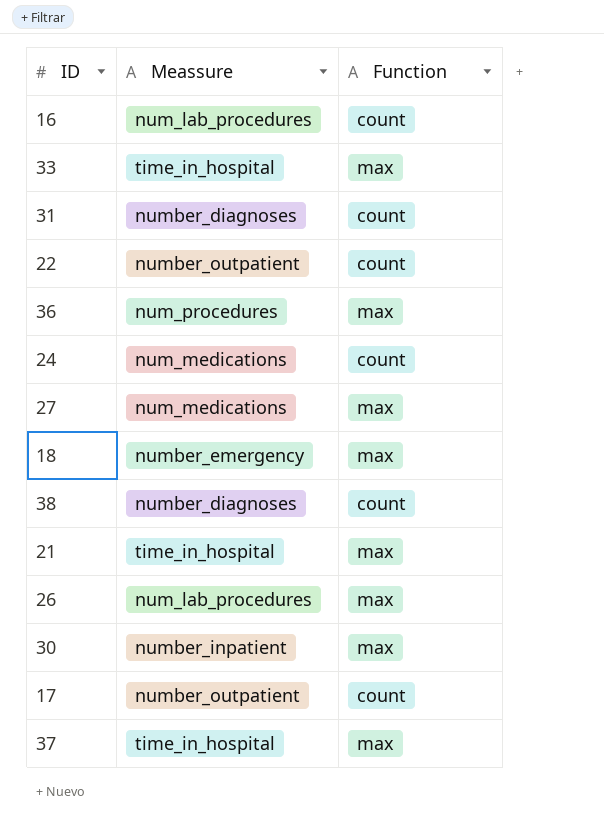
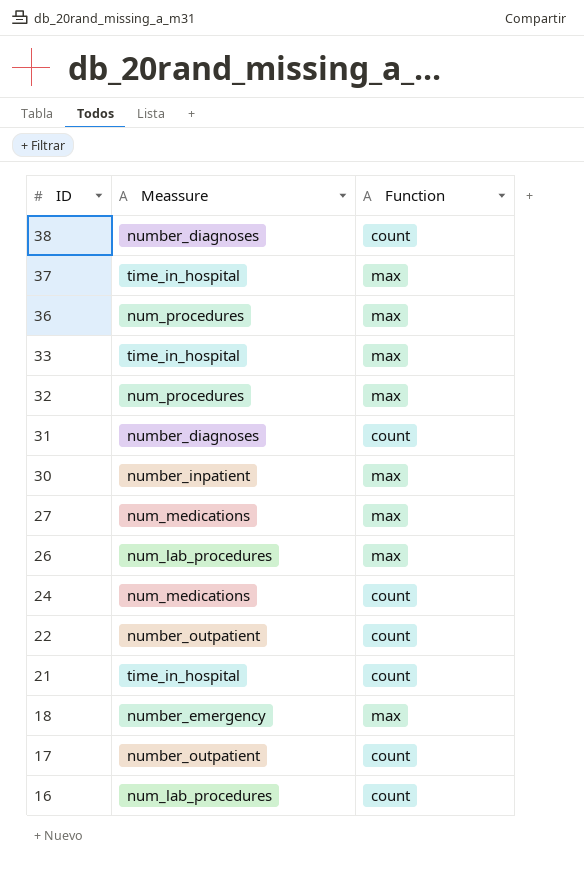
row order: none -> ID descending
row 32: none -> num_procedures | max
21 | Function: max -> count

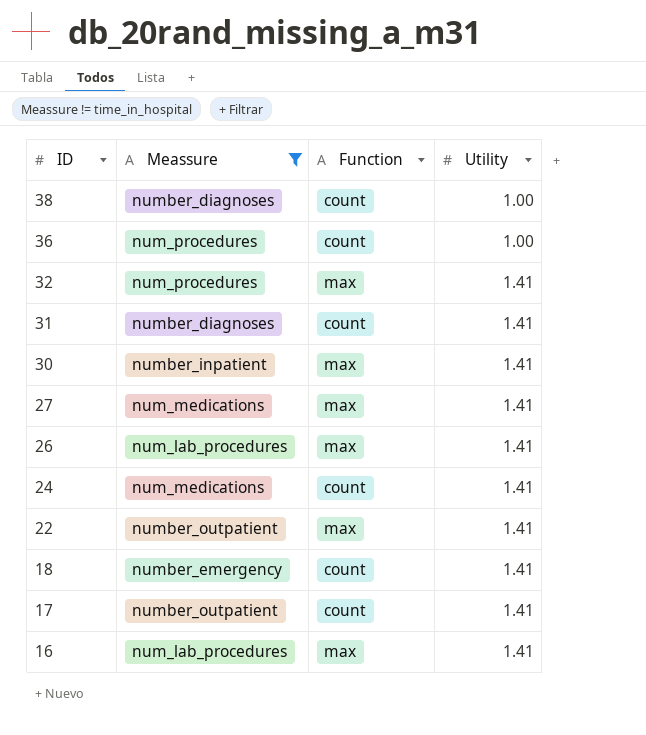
filter: none -> Meassure != time_in_hospital
column Utility | position: none -> 4
36 | Function: max -> count
22 | Function: count -> max
18 | Function: max -> count
16 | Function: count -> max

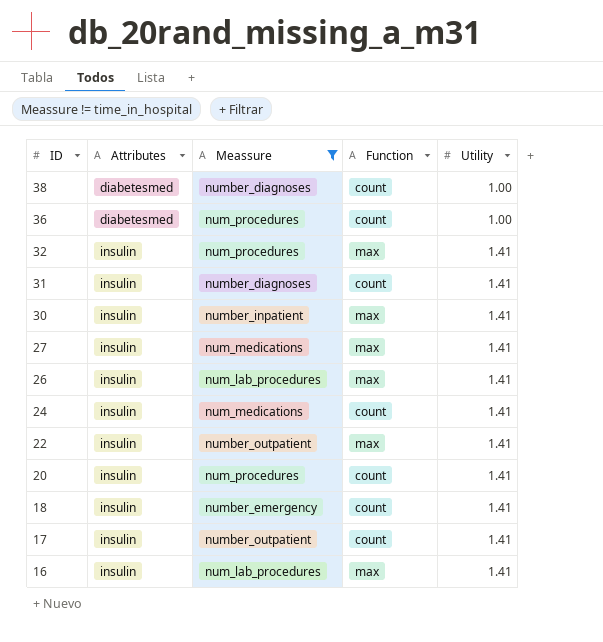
column Attributes | position: none -> 2
row 20: none -> insulin | num_procedures | count | 1.41

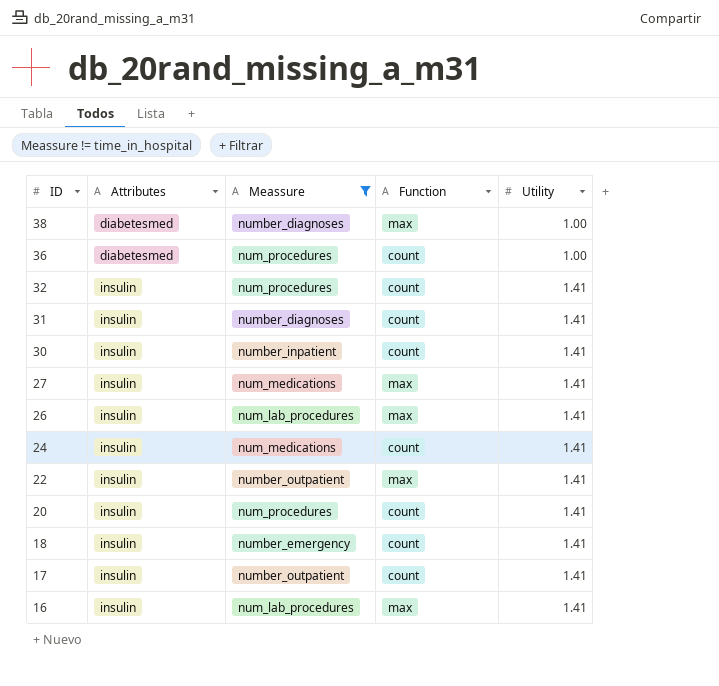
38 | Function: count -> max
32 | Function: max -> count
30 | Function: max -> count

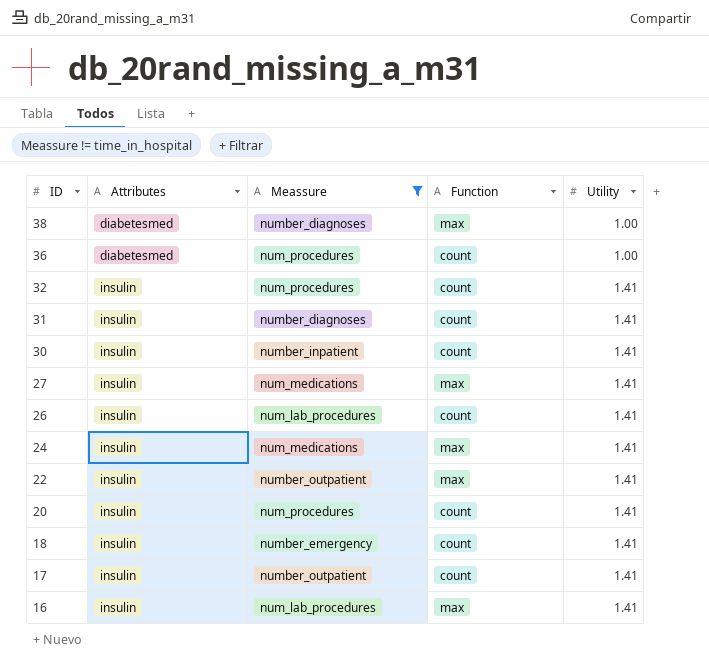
26 | Function: max -> count
24 | Function: count -> max

